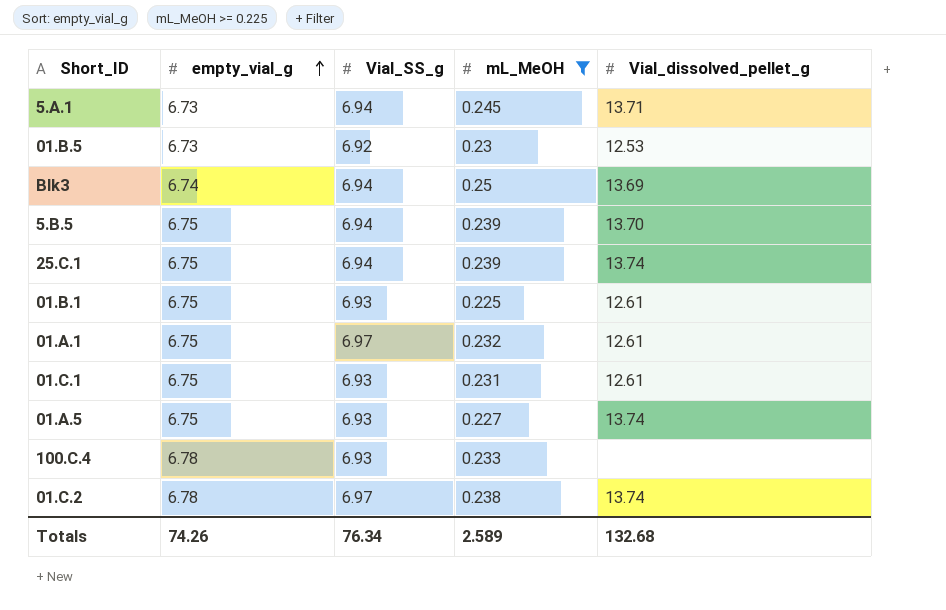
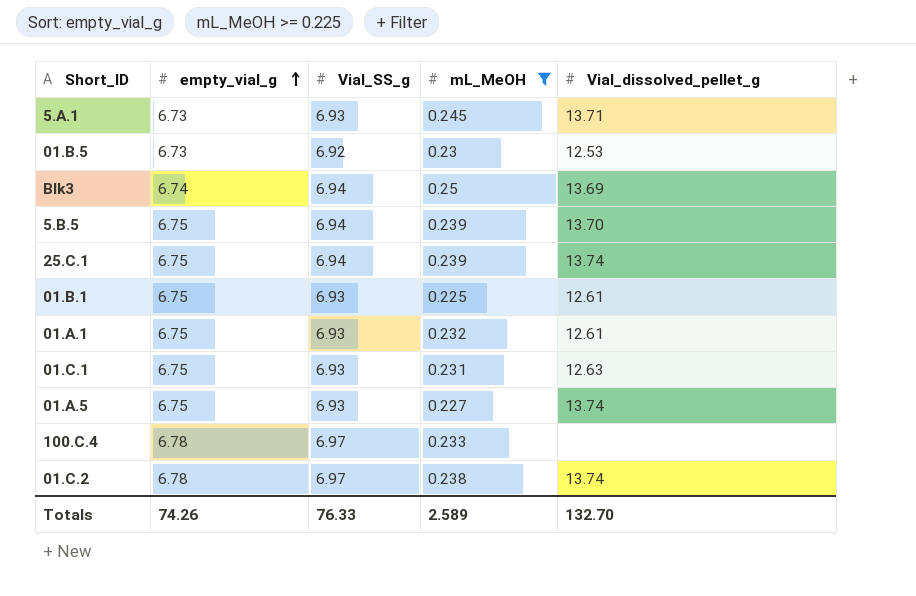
5.A.1 | Vial_SS_g: 6.94 -> 6.93
01.A.1 | Vial_SS_g: 6.97 -> 6.93
01.C.1 | Vial_dissolved_pellet_g: 12.61 -> 12.63
100.C.4 | Vial_SS_g: 6.93 -> 6.97
Totals | Vial_SS_g: 76.34 -> 76.33
Totals | Vial_dissolved_pellet_g: 132.68 -> 132.70

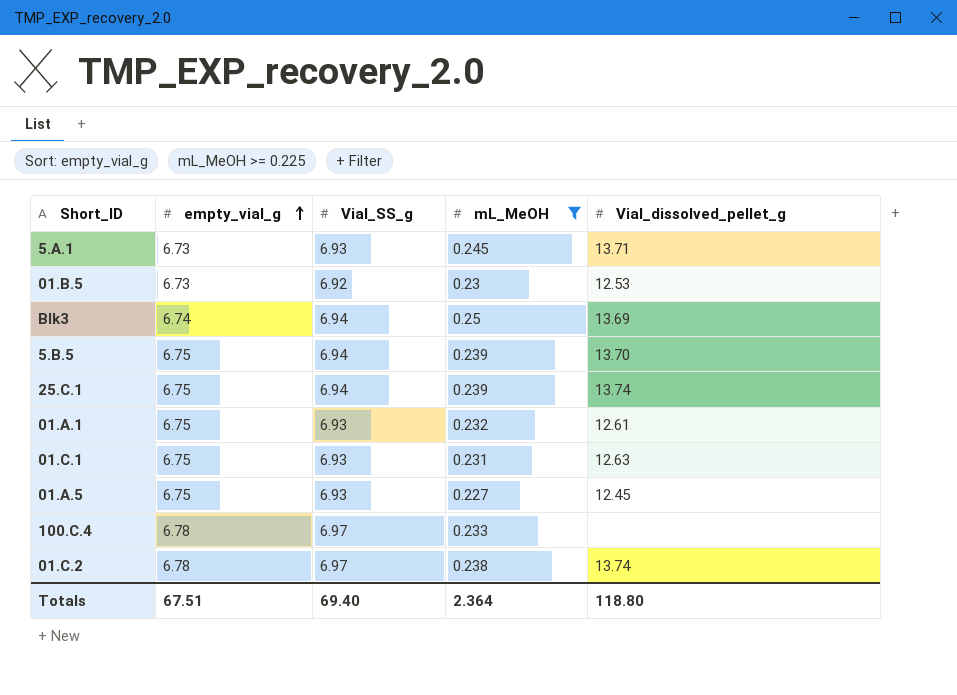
row 01.B.1: 6.75 | 6.93 | 0.225 | 12.61 -> none
01.A.5 | Vial_dissolved_pellet_g: 13.74 -> 12.45
Totals | empty_vial_g: 74.26 -> 67.51
Totals | Vial_SS_g: 76.33 -> 69.40
Totals | mL_MeOH: 2.589 -> 2.364
Totals | Vial_dissolved_pellet_g: 132.70 -> 118.80

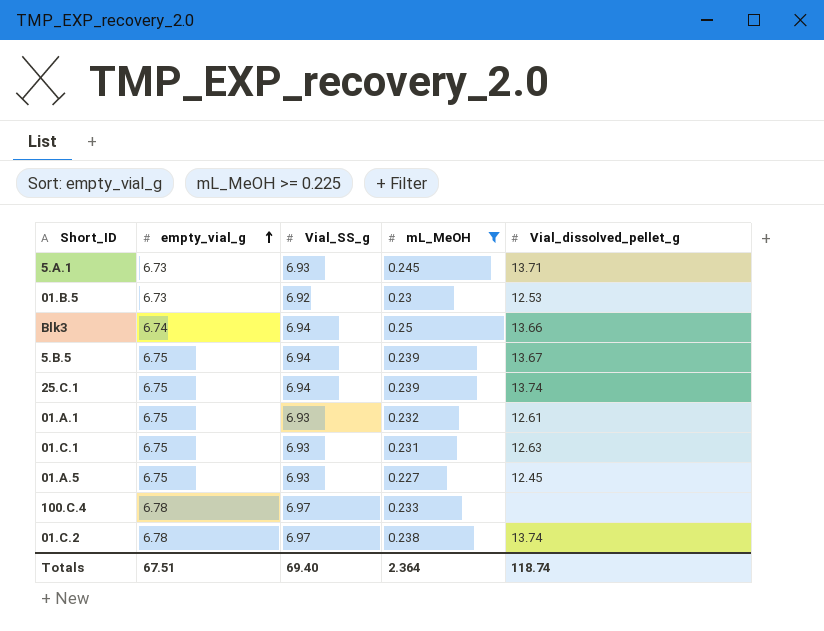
Blk3 | Vial_dissolved_pellet_g: 13.69 -> 13.66
5.B.5 | Vial_dissolved_pellet_g: 13.70 -> 13.67
Totals | Vial_dissolved_pellet_g: 118.80 -> 118.74

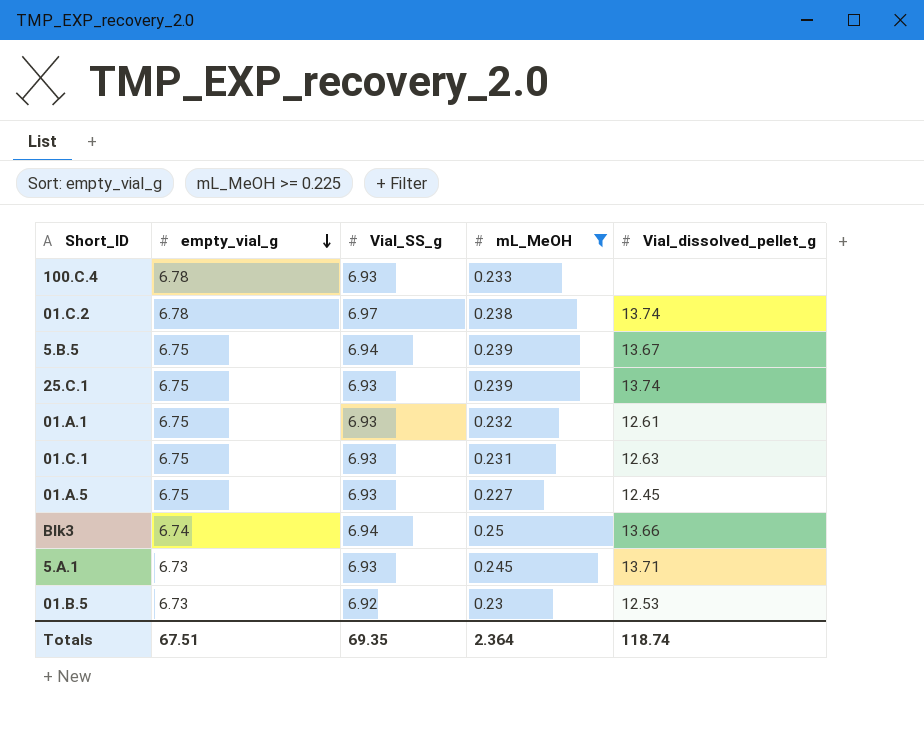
row order: empty_vial_g ascending -> empty_vial_g descending
100.C.4 | Vial_SS_g: 6.97 -> 6.93
25.C.1 | Vial_SS_g: 6.94 -> 6.93
Totals | Vial_SS_g: 69.40 -> 69.35

